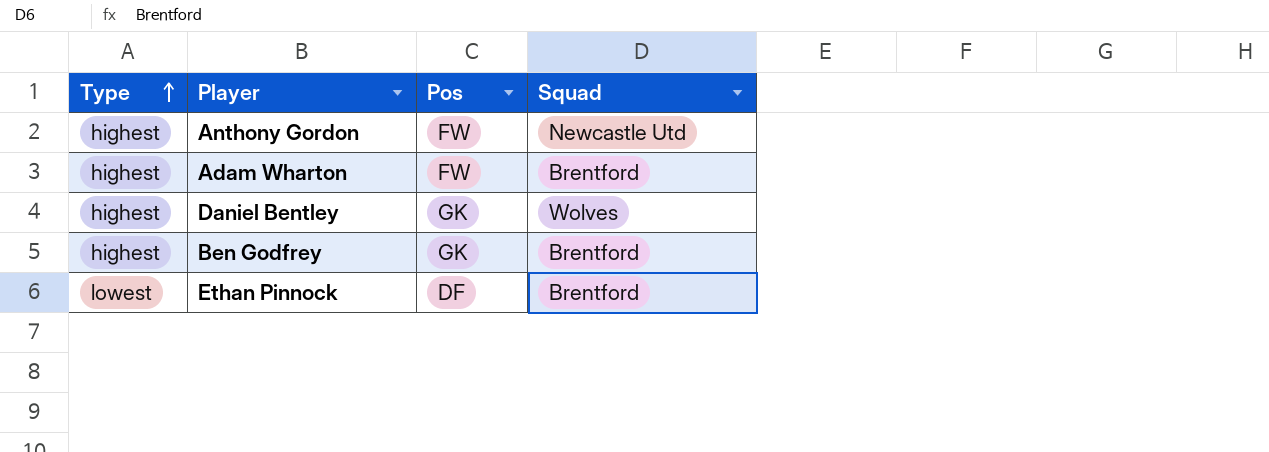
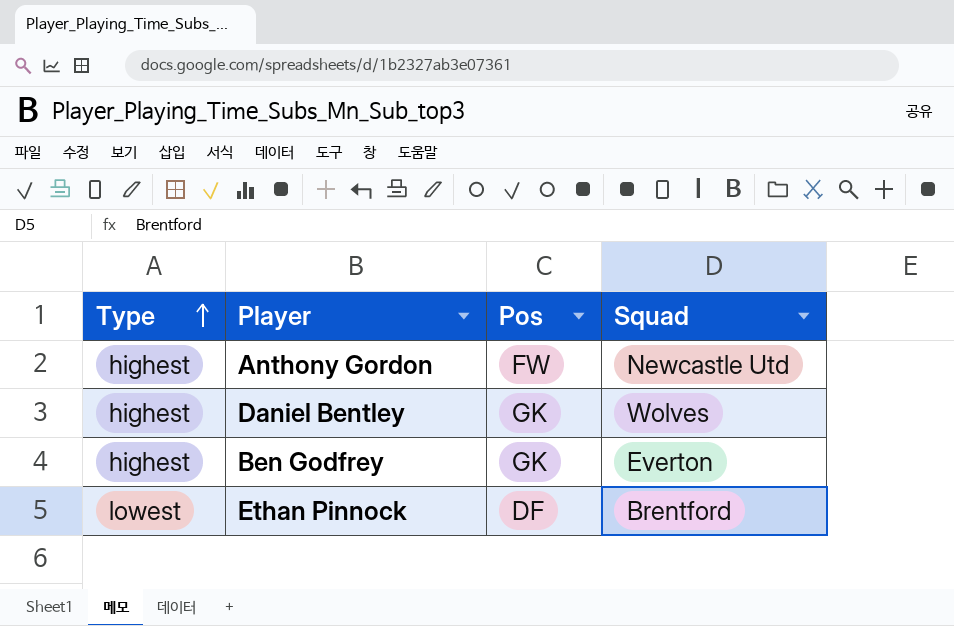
row Adam Wharton: highest | FW | Brentford -> none
Ben Godfrey | Squad: Brentford -> Everton

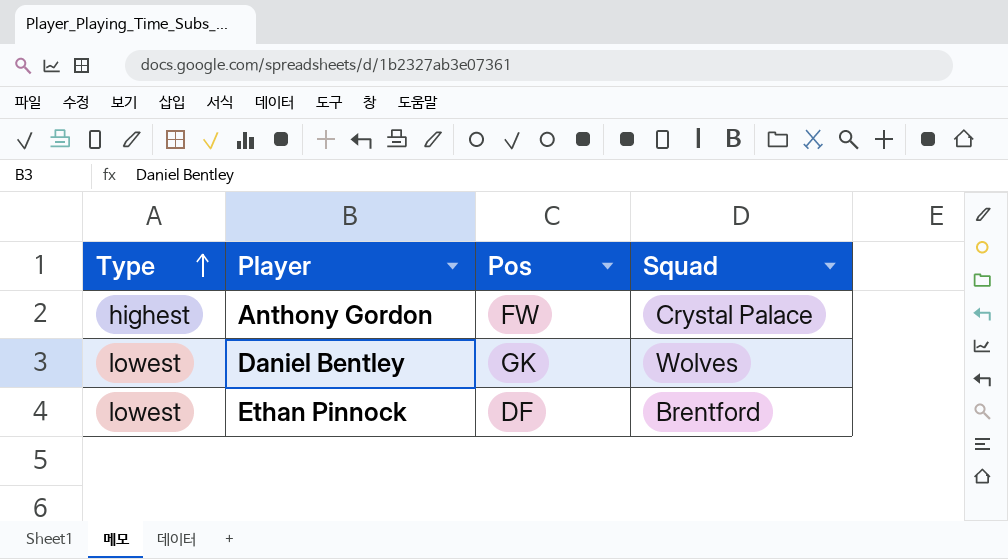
row Ben Godfrey: highest | GK | Everton -> none
Anthony Gordon | Squad: Newcastle Utd -> Crystal Palace
Daniel Bentley | Type: highest -> lowest

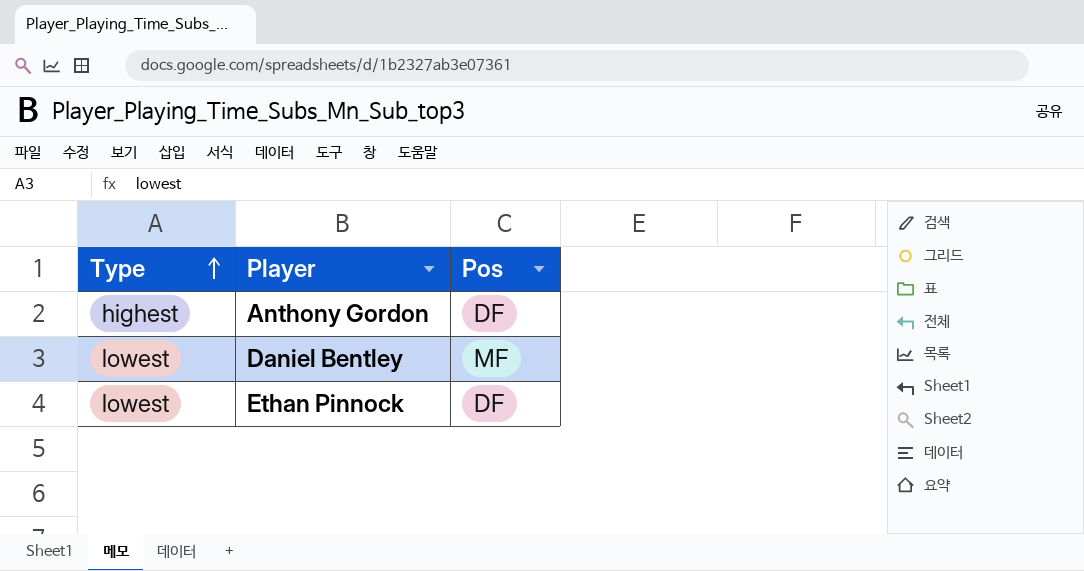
column Squad | position: 4 -> none
Anthony Gordon | Pos: FW -> DF
Daniel Bentley | Pos: GK -> MF

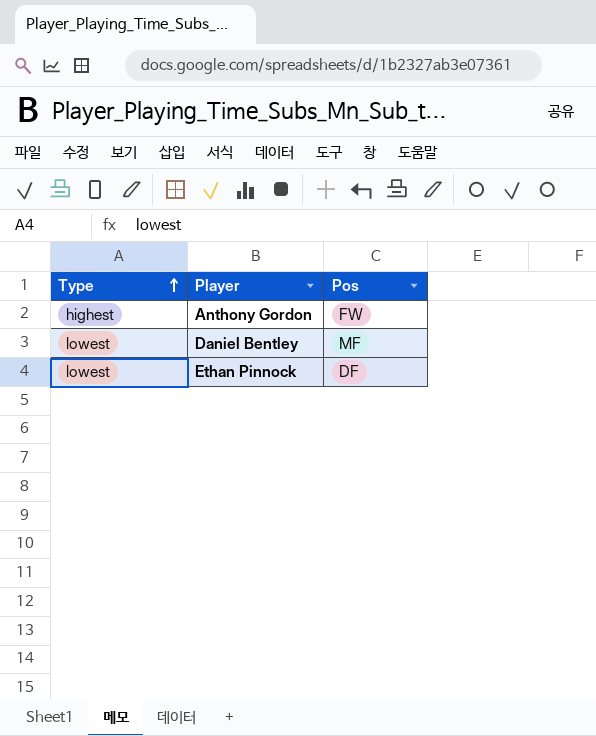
Anthony Gordon | Pos: DF -> FW

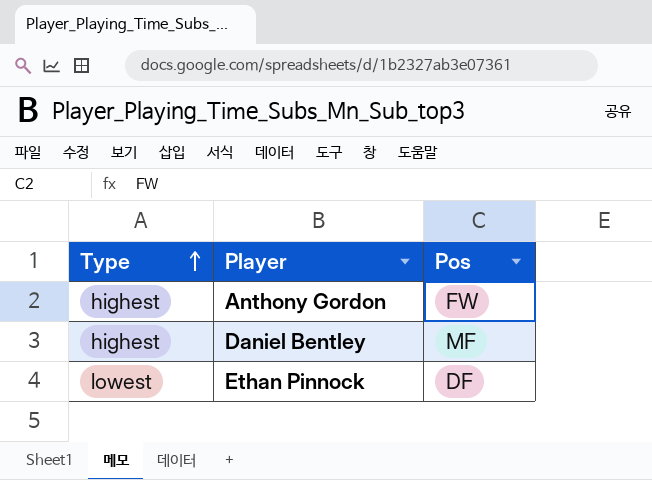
Daniel Bentley | Type: lowest -> highest

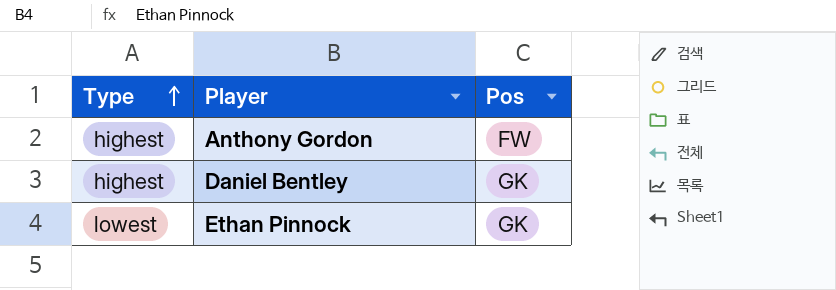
Daniel Bentley | Pos: MF -> GK
Ethan Pinnock | Pos: DF -> GK

